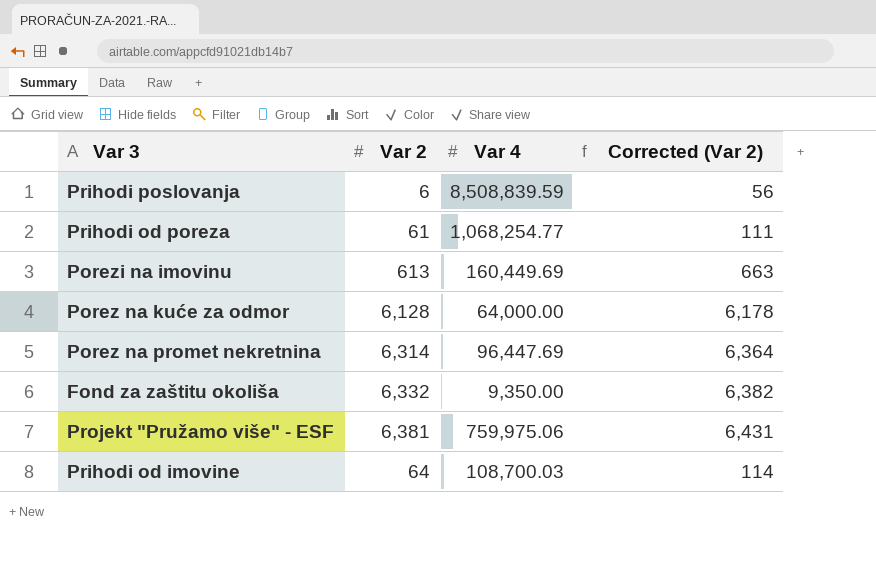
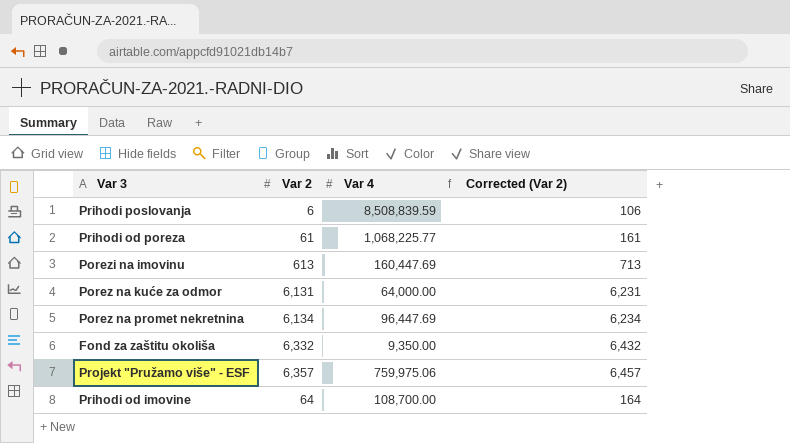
column Corrected (Var 2) | formula: [Var 2] + 50 -> [Var 2] + 100
Prihodi od poreza | Var 4: 1,068,254.77 -> 1,068,225.77
Porezi na imovinu | Var 4: 160,449.69 -> 160,447.69
Porez na kuće za odmor | Var 2: 6,128 -> 6,131
Porez na promet nekretnina | Var 2: 6,314 -> 6,134
Projekt "Pružamo više" - ESF | Var 2: 6,381 -> 6,357
Prihodi od imovine | Var 4: 108,700.03 -> 108,700.00

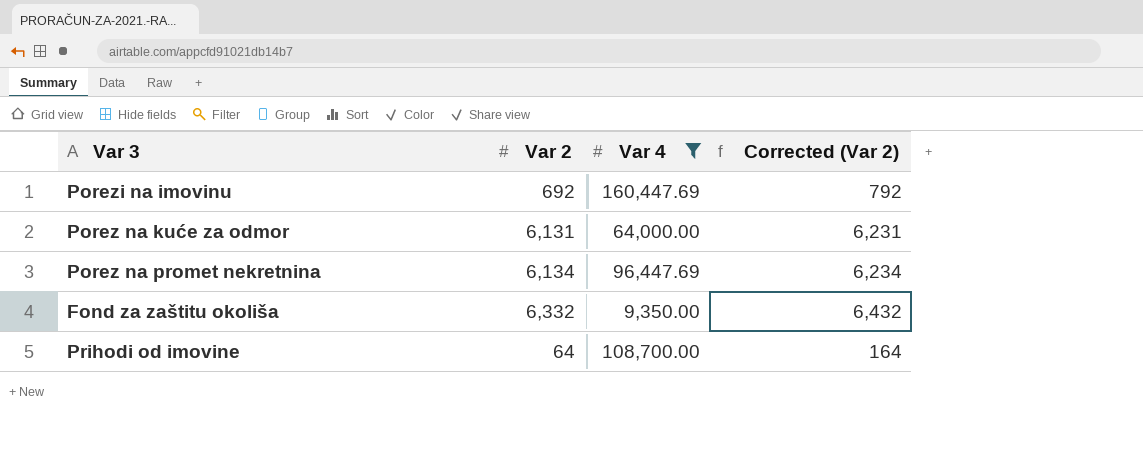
filter: none -> Var 4 <= 160,447.69
Porezi na imovinu | Var 2: 613 -> 692
Porezi na imovinu | Corrected (Var 2): 713 -> 792

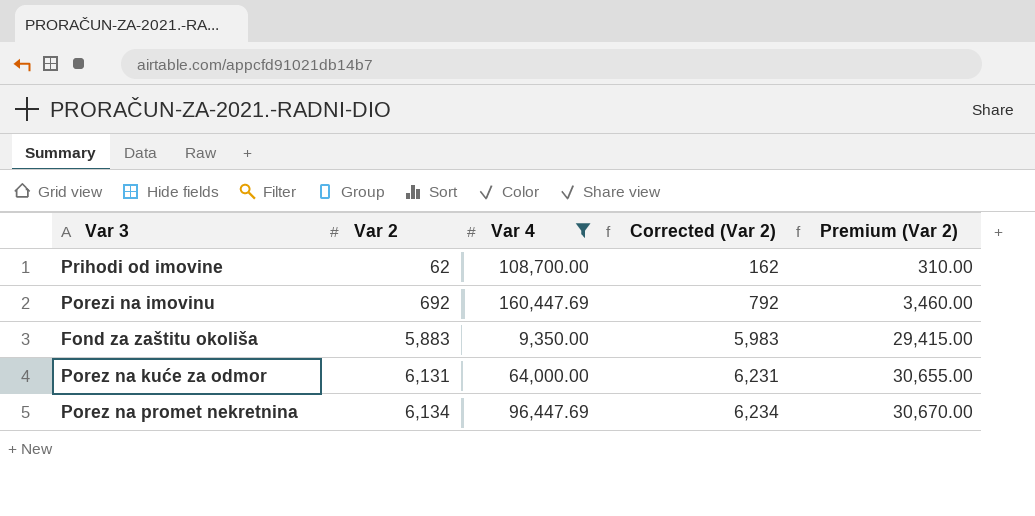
row order: none -> Var 2 ascending
column Premium (Var 2) | formula: none -> [Var 2] * 5
Prihodi od imovine | Var 2: 64 -> 62
Prihodi od imovine | Corrected (Var 2): 164 -> 162
Fond za zaštitu okoliša | Var 2: 6,332 -> 5,883
Fond za zaštitu okoliša | Corrected (Var 2): 6,432 -> 5,983

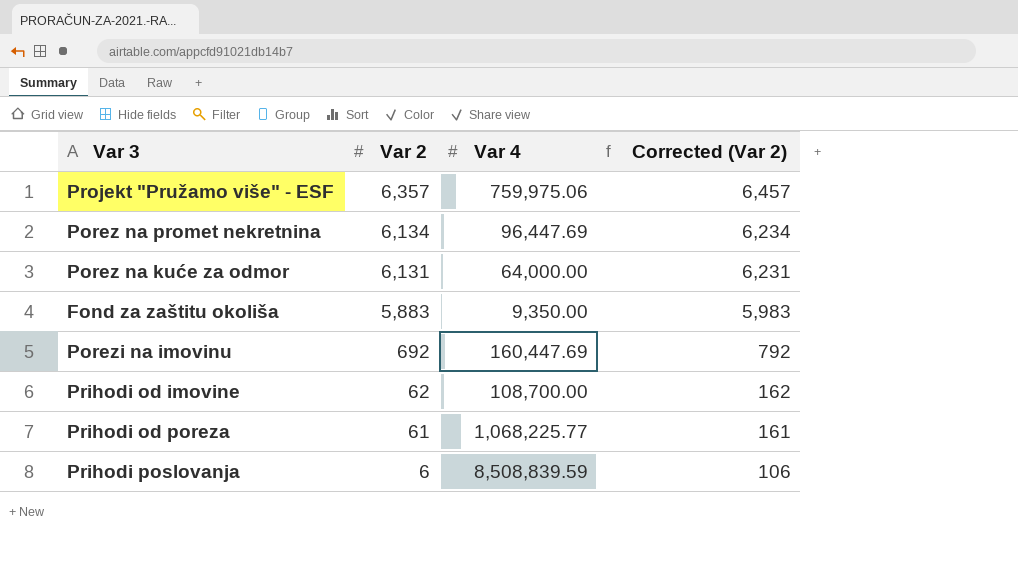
filter: Var 4 <= 160,447.69 -> none
row order: Var 2 ascending -> Var 2 descending
column Premium (Var 2) | formula: [Var 2] * 5 -> none

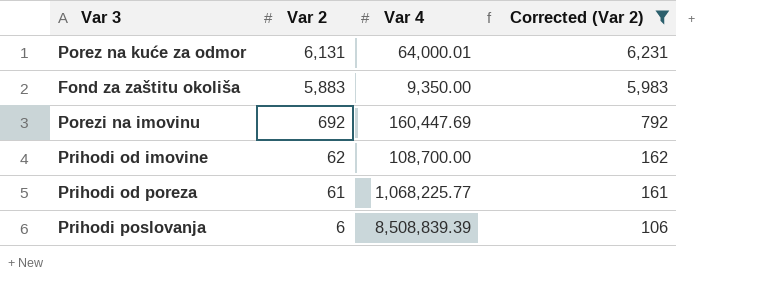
filter: none -> Corrected (Var 2) <= 6,231
Porez na kuće za odmor | Var 4: 64,000.00 -> 64,000.01
Prihodi poslovanja | Var 4: 8,508,839.59 -> 8,508,839.39

